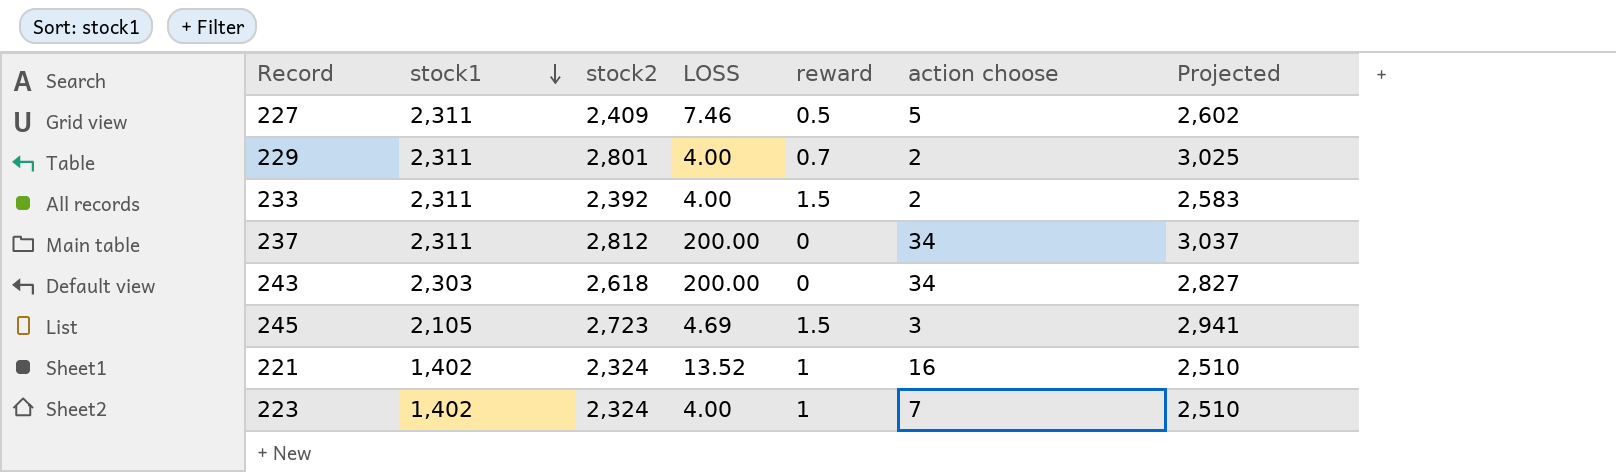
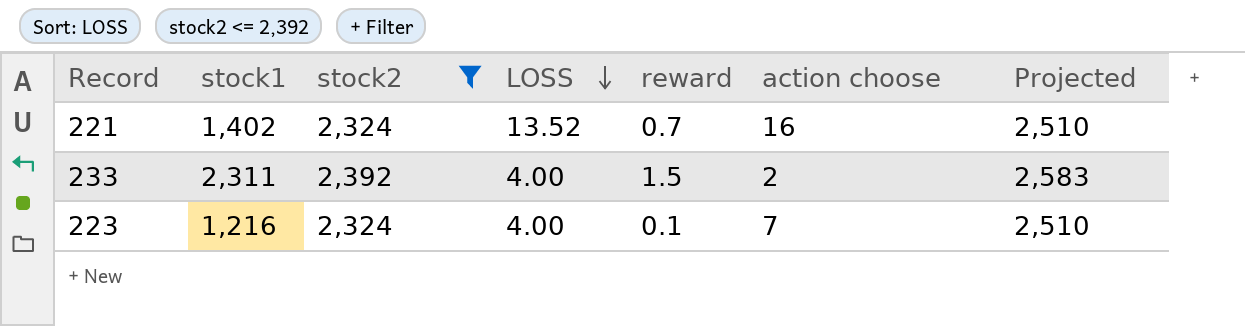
filter: none -> stock2 <= 2,392
row order: stock1 descending -> LOSS descending
221 | reward: 1 -> 0.7
223 | stock1: 1,402 -> 1,216
223 | reward: 1 -> 0.1

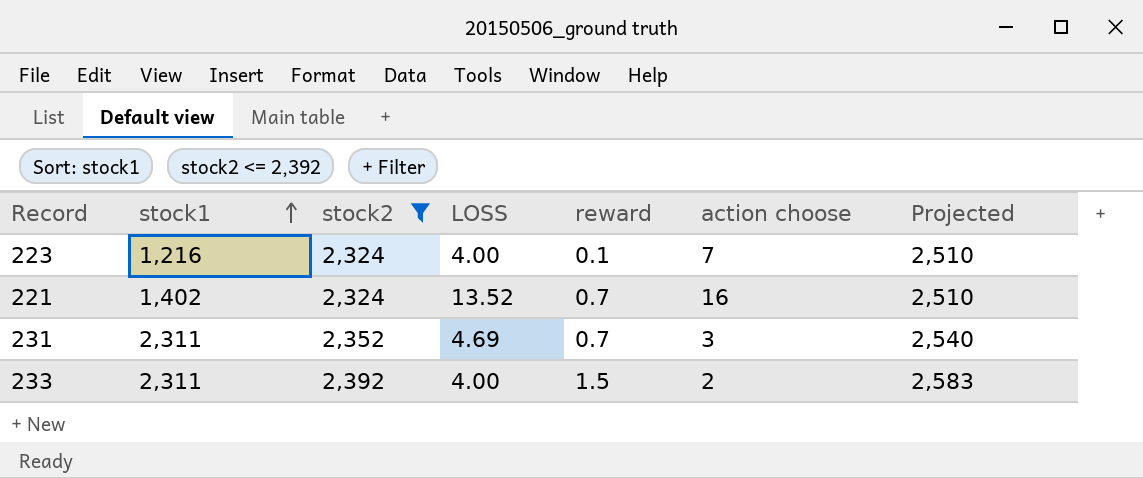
row order: LOSS descending -> stock1 ascending
row 231: none -> 2,311 | 2,352 | 4.69 | 0.7 | 3 | 2,540

